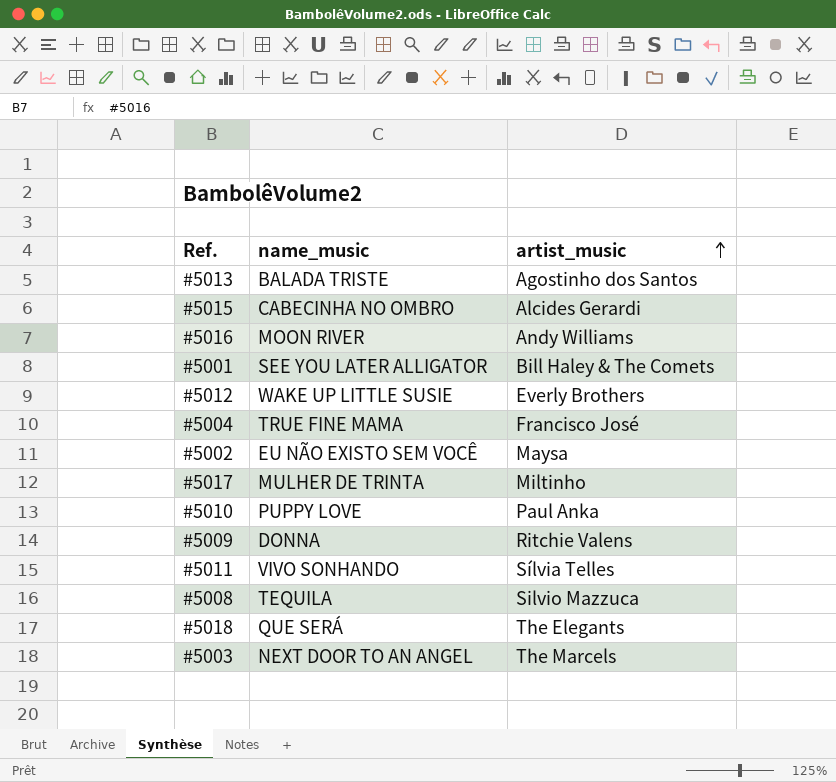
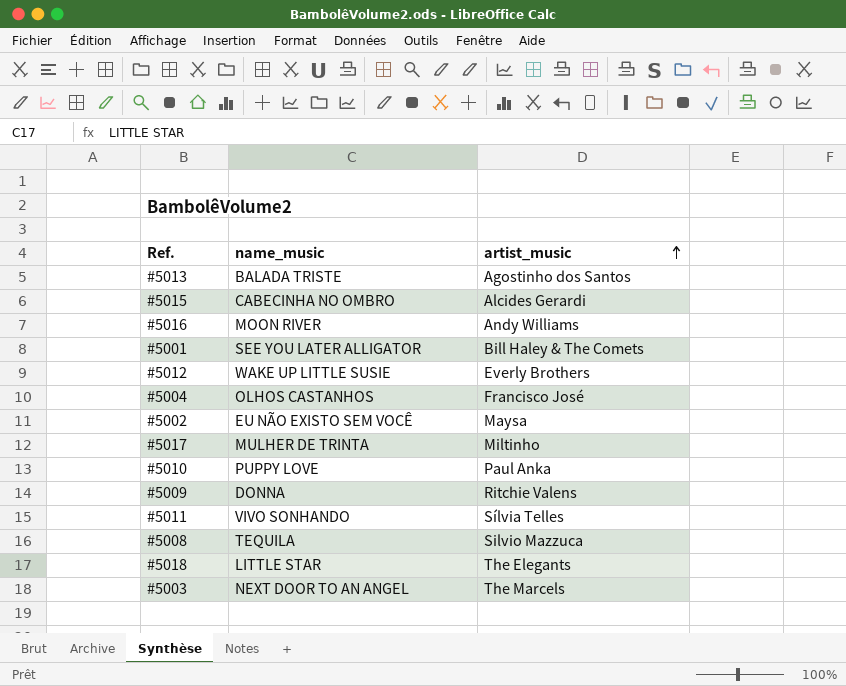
#5004 | name_music: TRUE FINE MAMA -> OLHOS CASTANHOS
#5018 | name_music: QUE SERÁ -> LITTLE STAR

